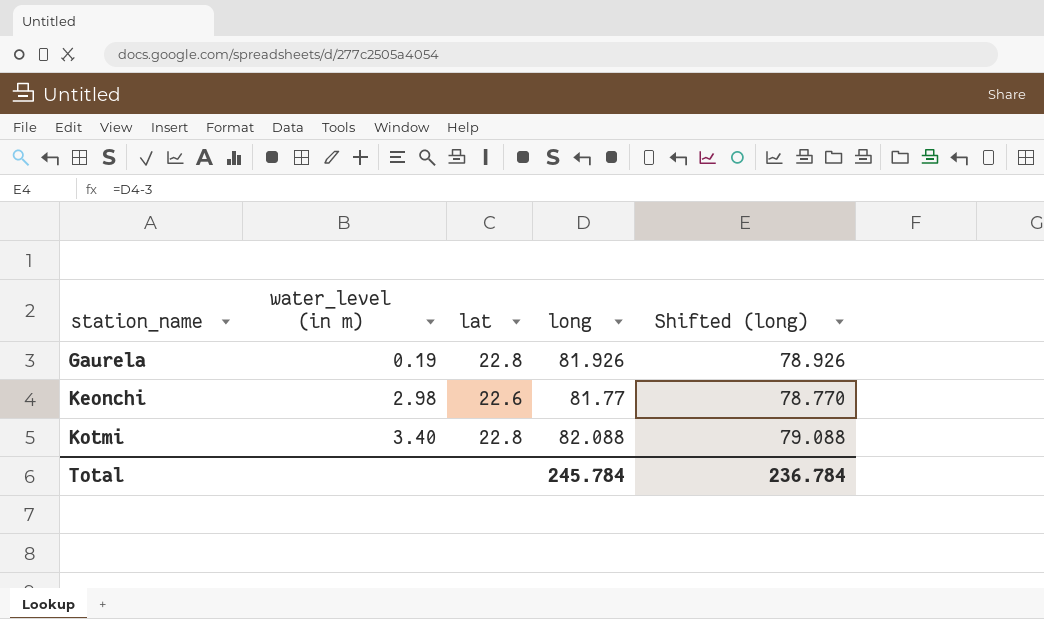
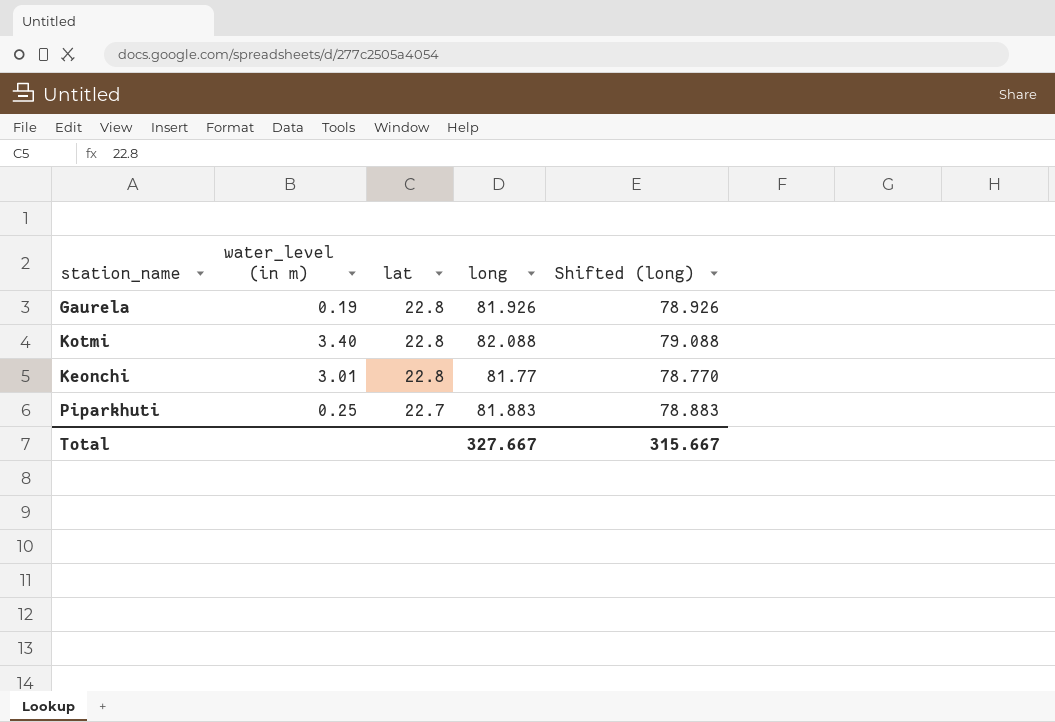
row order: station_name ascending -> lat descending
Keonchi | water_level (in m): 2.98 -> 3.01
Keonchi | lat: 22.6 -> 22.8
row Piparkhuti: none -> 0.25 | 22.7 | 81.883 | 78.883
Total | long: 245.784 -> 327.667
Total | Shifted (long): 236.784 -> 315.667

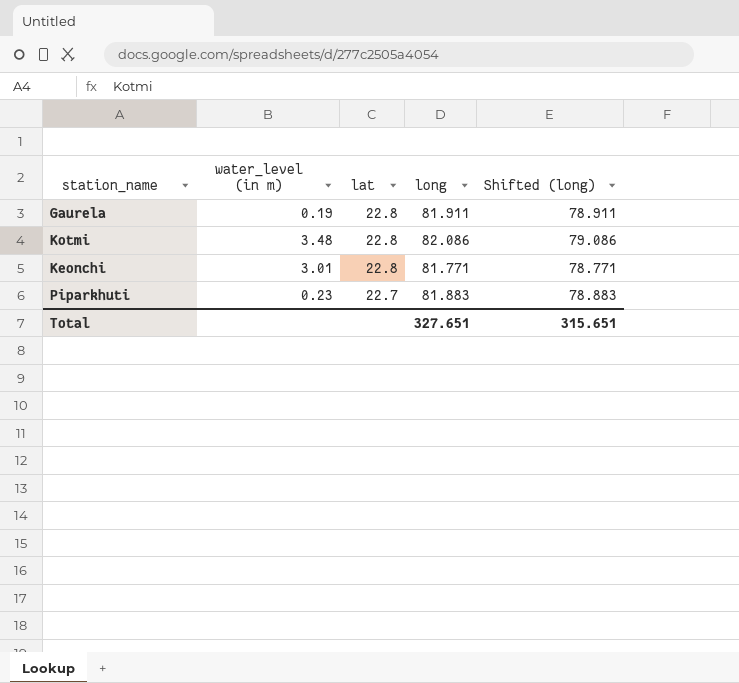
Gaurela | long: 81.926 -> 81.911
Gaurela | Shifted (long): 78.926 -> 78.911
Kotmi | water_level (in m): 3.40 -> 3.48
Kotmi | long: 82.088 -> 82.086
Kotmi | Shifted (long): 79.088 -> 79.086
Keonchi | long: 81.77 -> 81.771
Keonchi | Shifted (long): 78.770 -> 78.771
Piparkhuti | water_level (in m): 0.25 -> 0.23
Total | long: 327.667 -> 327.651
Total | Shifted (long): 315.667 -> 315.651

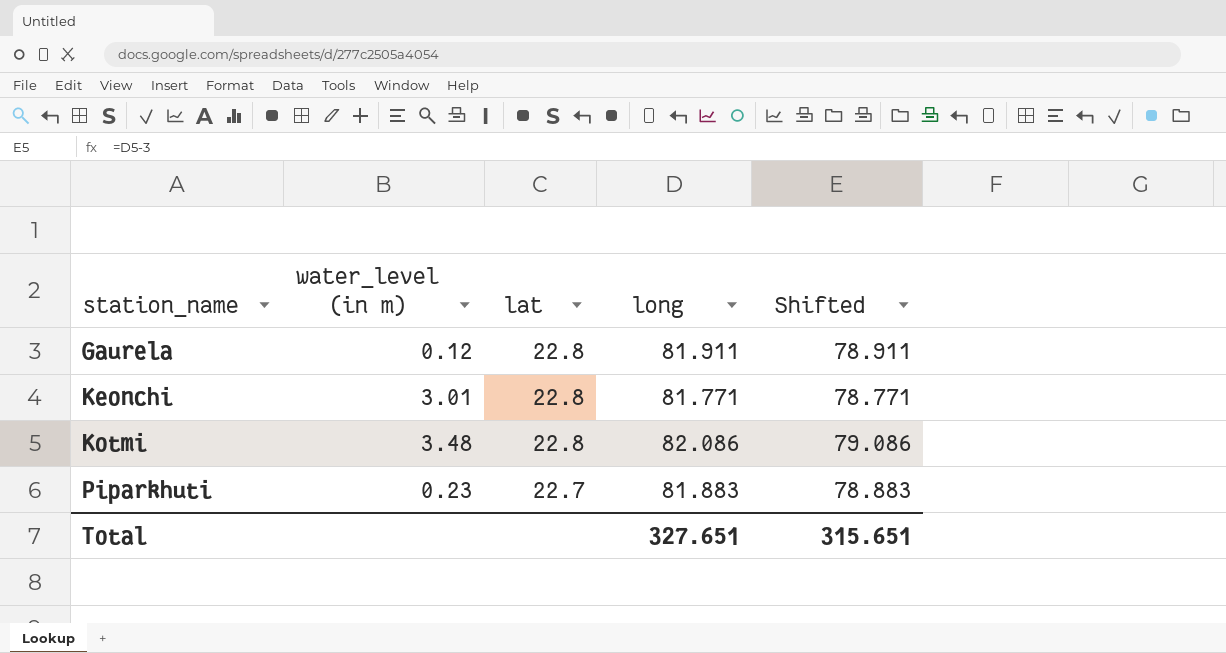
row order: lat descending -> station_name ascending
column name: Shifted (long) -> Shifted
Gaurela | water_level (in m): 0.19 -> 0.12

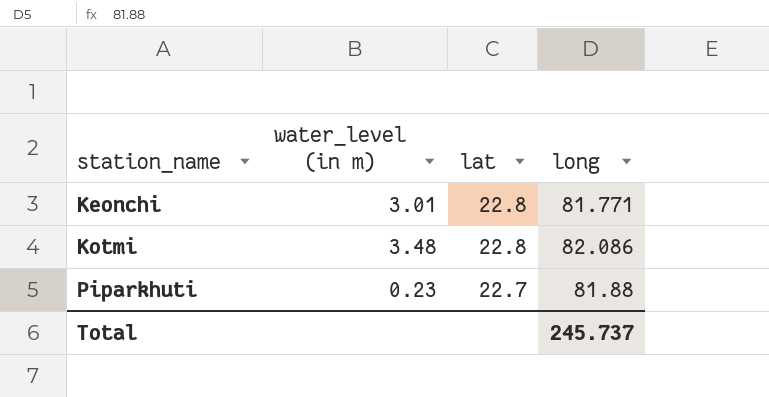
column Shifted | formula: [long] - 3 -> none
row Gaurela: 0.12 | 22.8 | 81.911 | 78.911 -> none
Piparkhuti | long: 81.883 -> 81.88
Total | long: 327.651 -> 245.737

